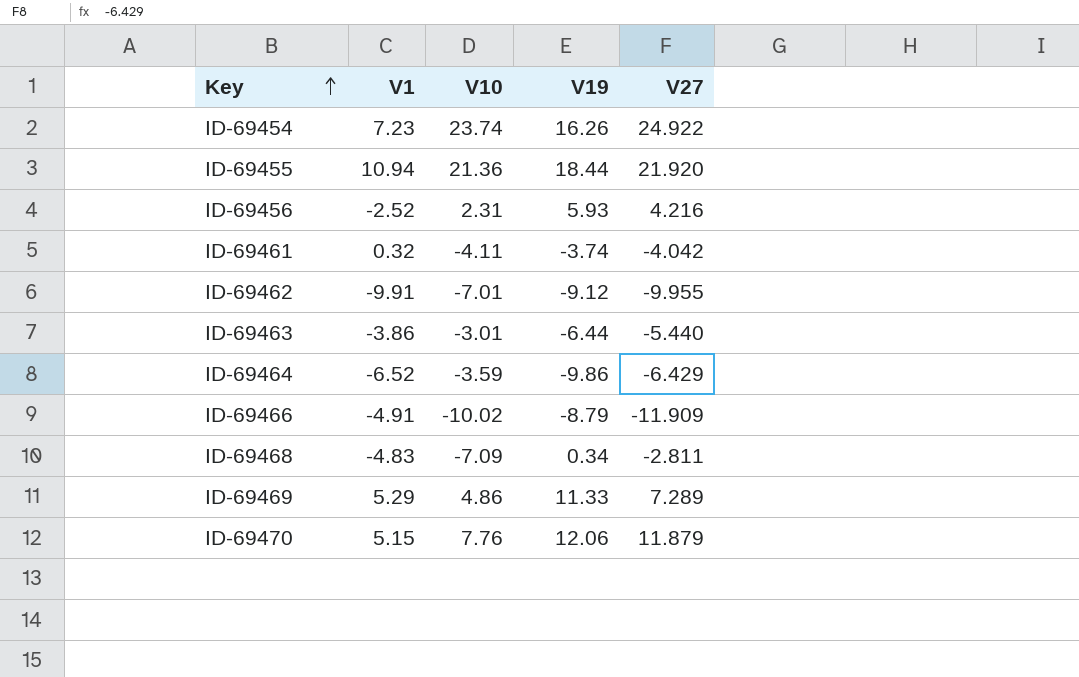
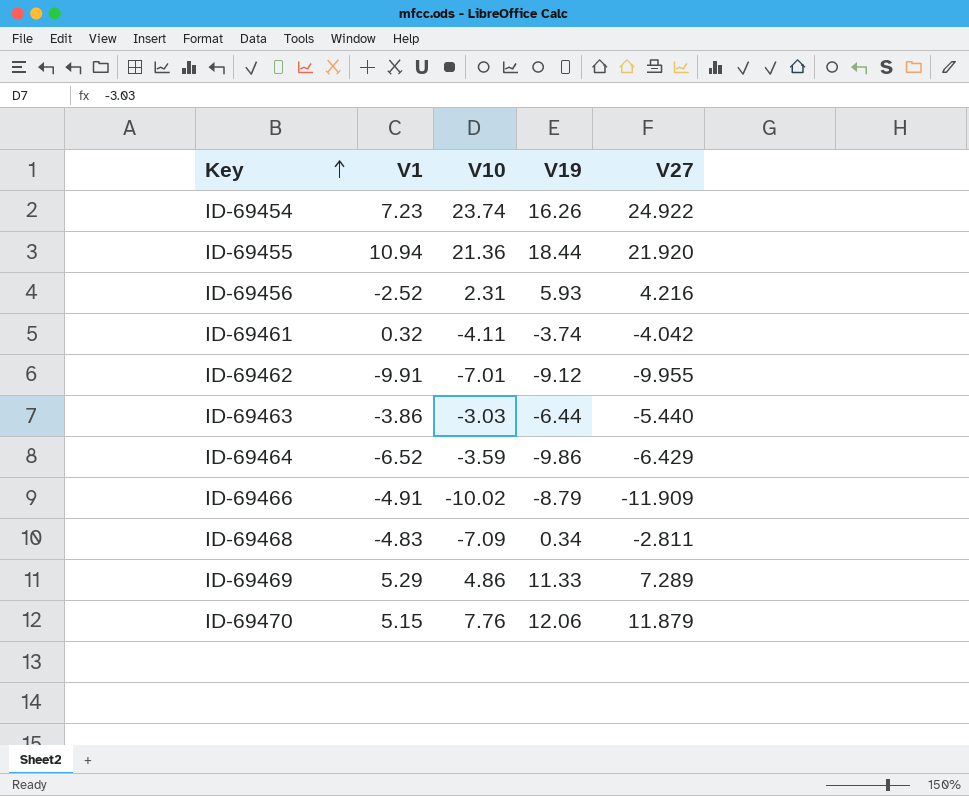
ID-69463 | V10: -3.01 -> -3.03

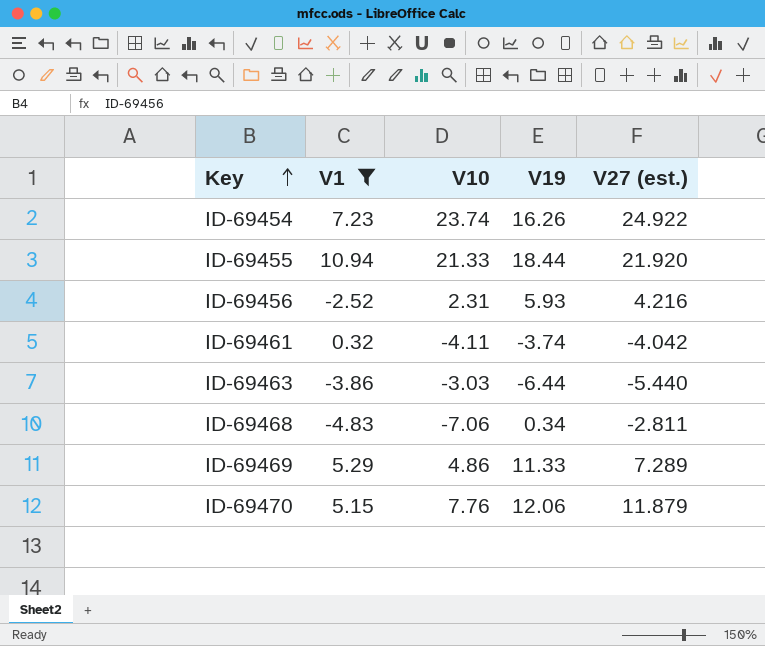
filter: none -> V1 >= -4.83
column name: V27 -> V27 (est.)
ID-69455 | V10: 21.36 -> 21.33
ID-69468 | V10: -7.09 -> -7.06

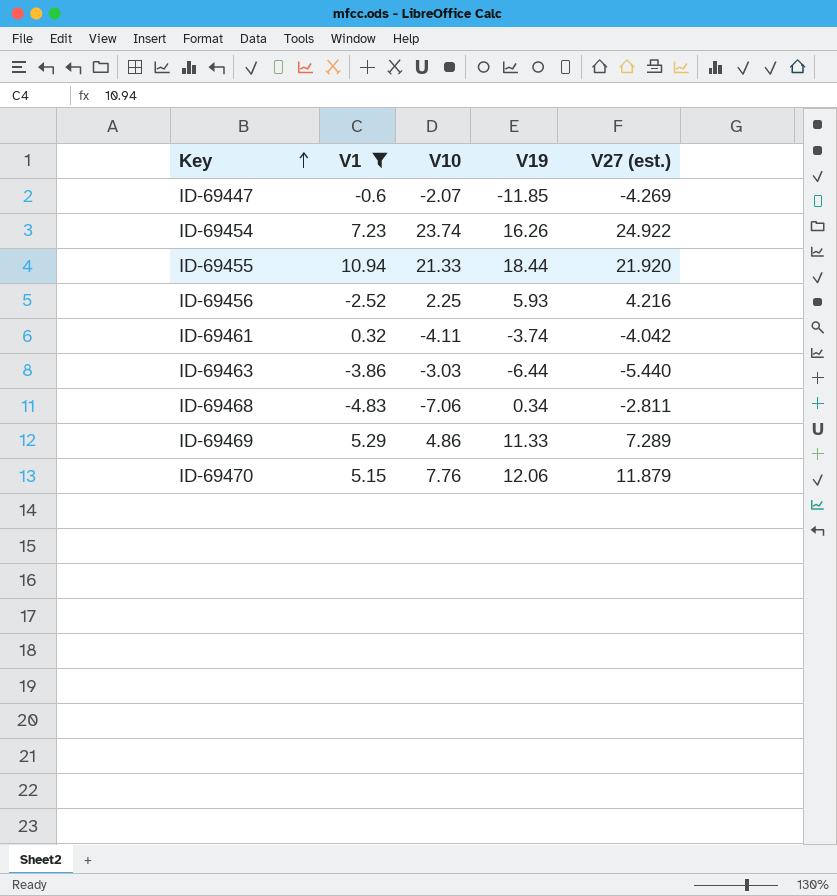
row ID-69447: none -> -0.6 | -2.07 | -11.85 | -4.269
ID-69456 | V10: 2.31 -> 2.25

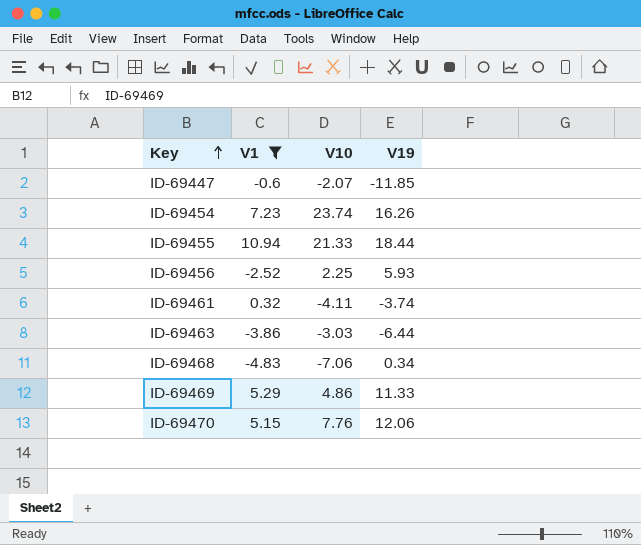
column V27 (est.) | position: 5 -> none

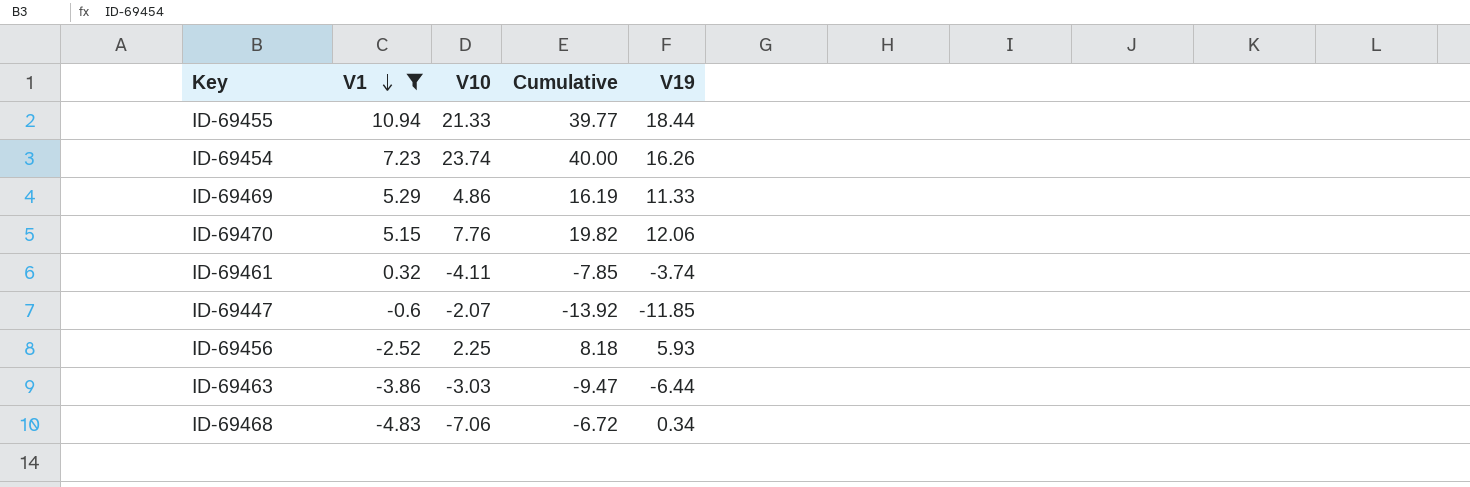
row order: Key ascending -> V1 descending
column Cumulative | formula: none -> [V10] + [V19]

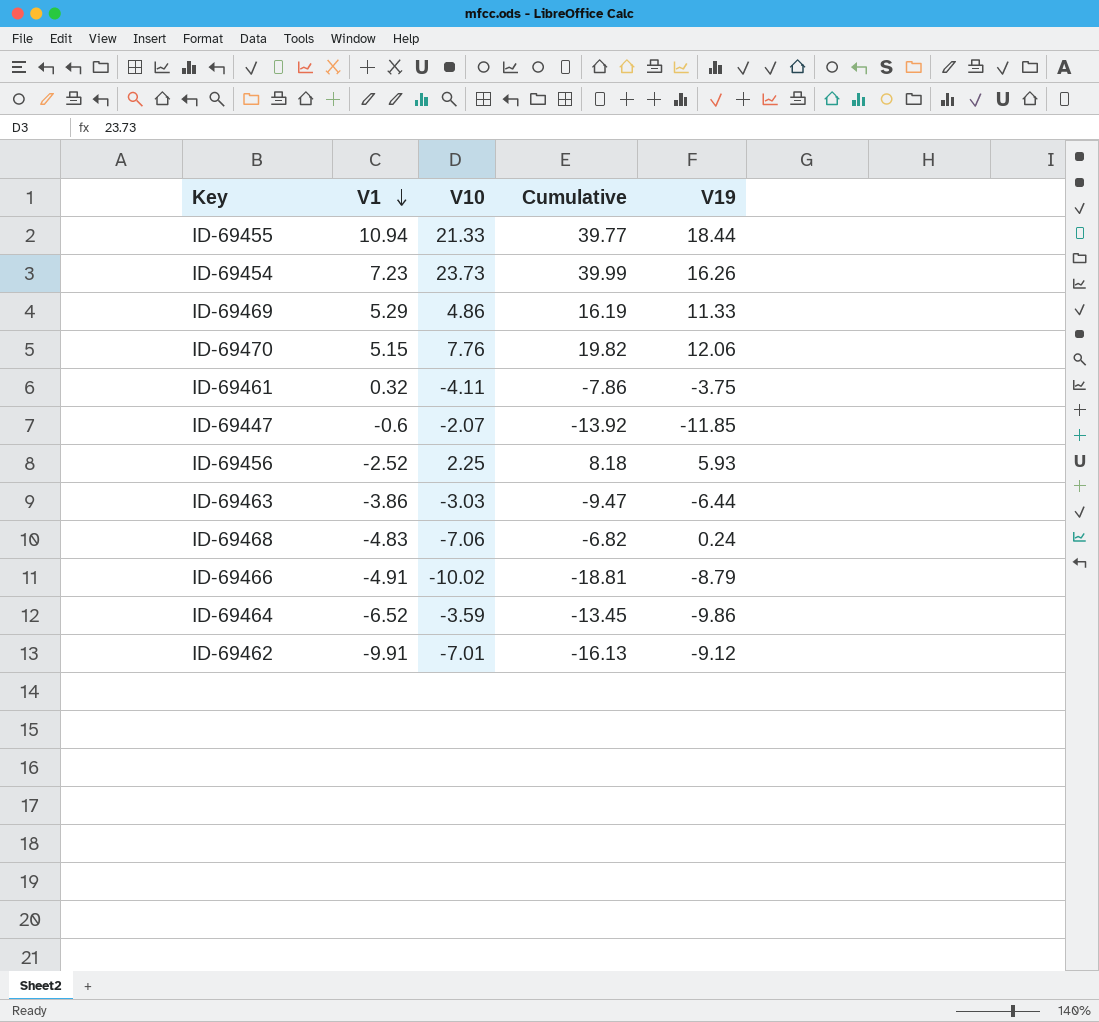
filter: V1 >= -4.83 -> none
ID-69454 | V10: 23.74 -> 23.73
ID-69454 | Cumulative: 40.00 -> 39.99
ID-69461 | Cumulative: -7.85 -> -7.86
ID-69461 | V19: -3.74 -> -3.75
ID-69468 | Cumulative: -6.72 -> -6.82
ID-69468 | V19: 0.34 -> 0.24

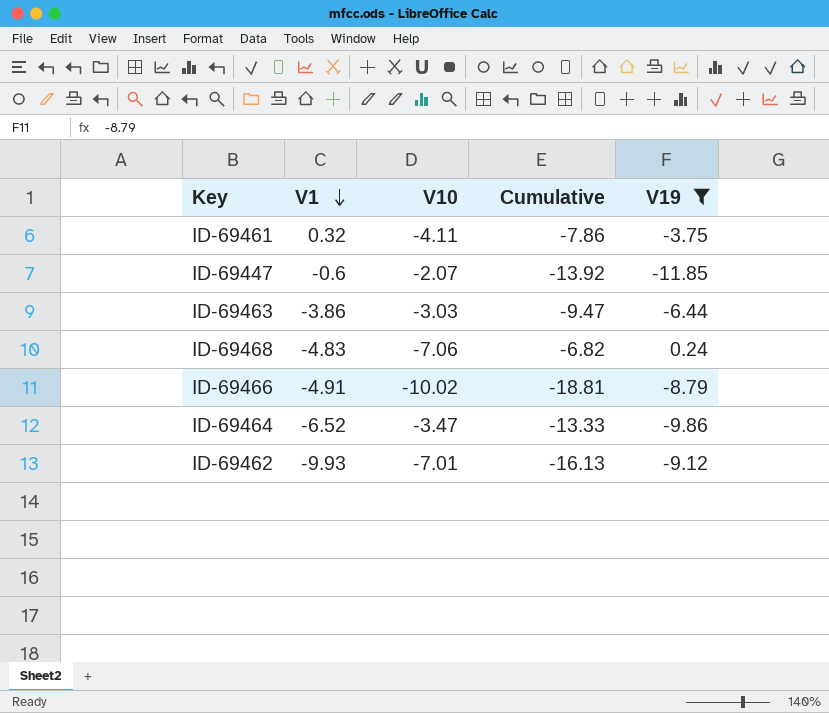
filter: none -> V19 <= 0.24
ID-69464 | V10: -3.59 -> -3.47
ID-69464 | Cumulative: -13.45 -> -13.33
ID-69462 | V1: -9.91 -> -9.93

